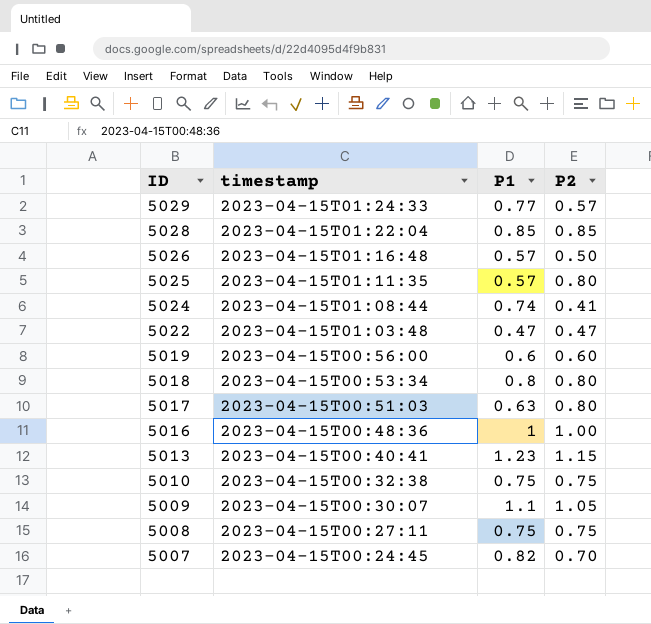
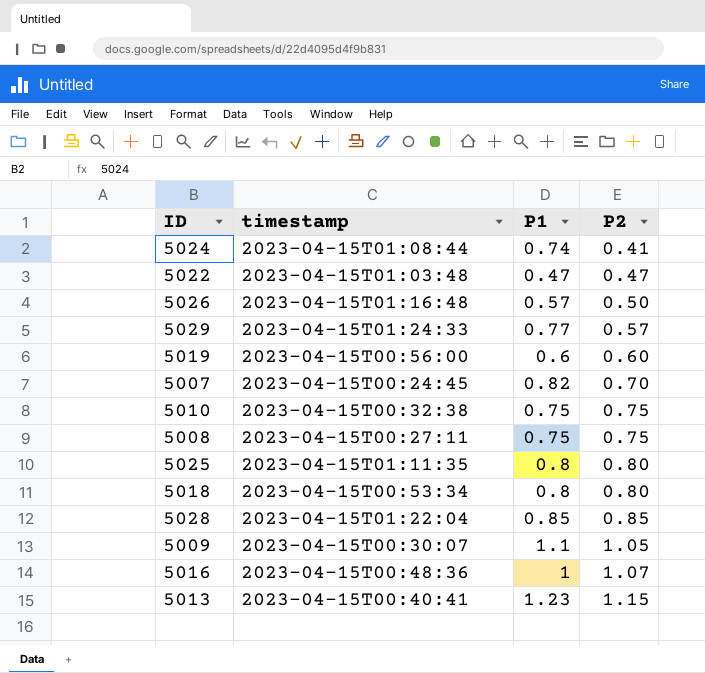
row order: ID descending -> P2 ascending
row 5017: 2023-04-15T00:51:03 | 0.63 | 0.80 -> none
5025 | P1: 0.57 -> 0.8
5016 | P2: 1.00 -> 1.07

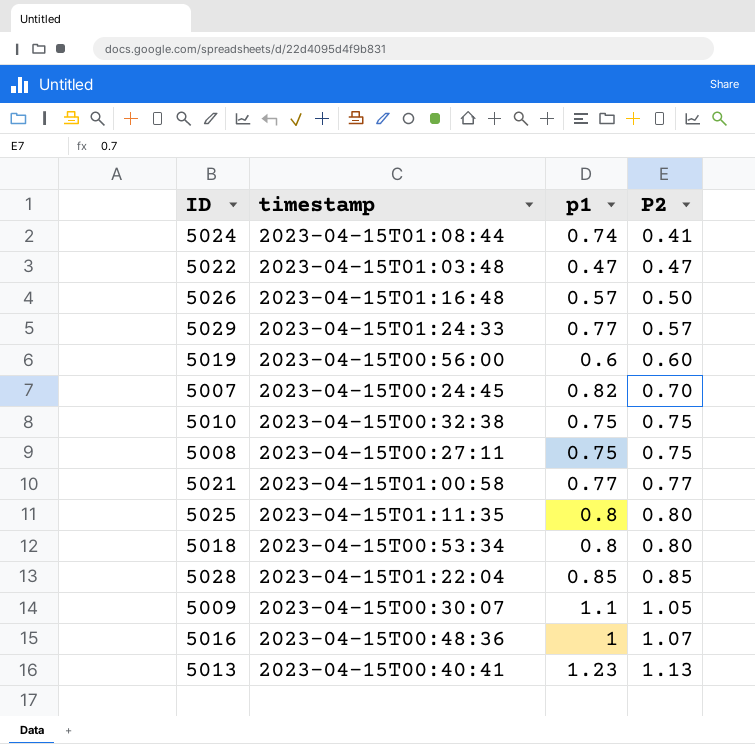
column name: P1 -> p1
row 5021: none -> 2023-04-15T01:00:58 | 0.77 | 0.77
5013 | P2: 1.15 -> 1.13

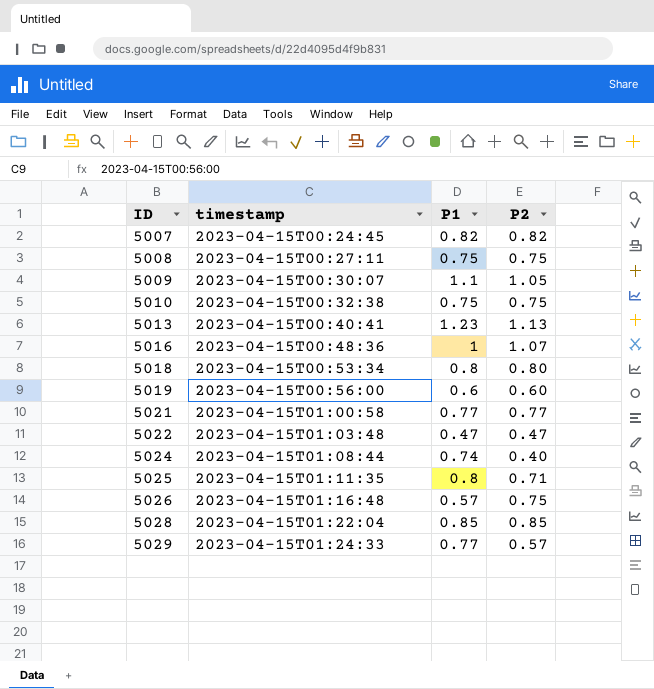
row order: P2 ascending -> ID ascending
column name: p1 -> P1
5007 | P2: 0.70 -> 0.82
5024 | P2: 0.41 -> 0.40
5025 | P2: 0.80 -> 0.71
5026 | P2: 0.50 -> 0.75

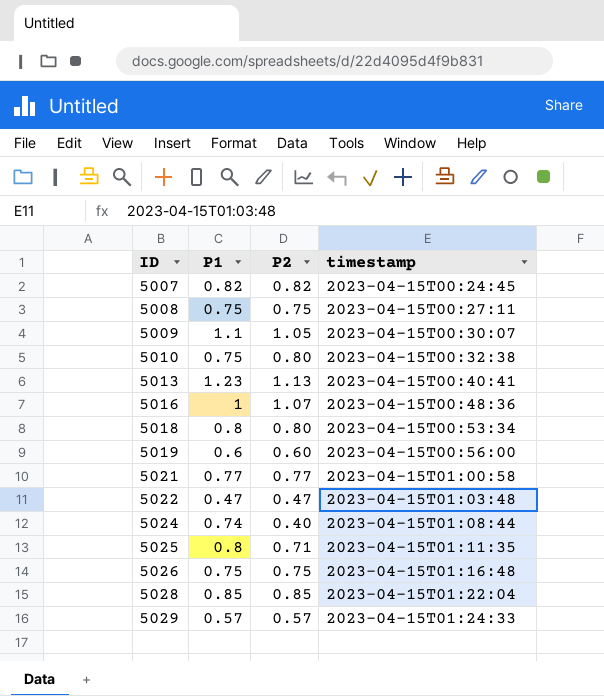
column timestamp | position: 2 -> 4
5010 | P2: 0.75 -> 0.80
5026 | P1: 0.57 -> 0.75
5029 | P1: 0.77 -> 0.57

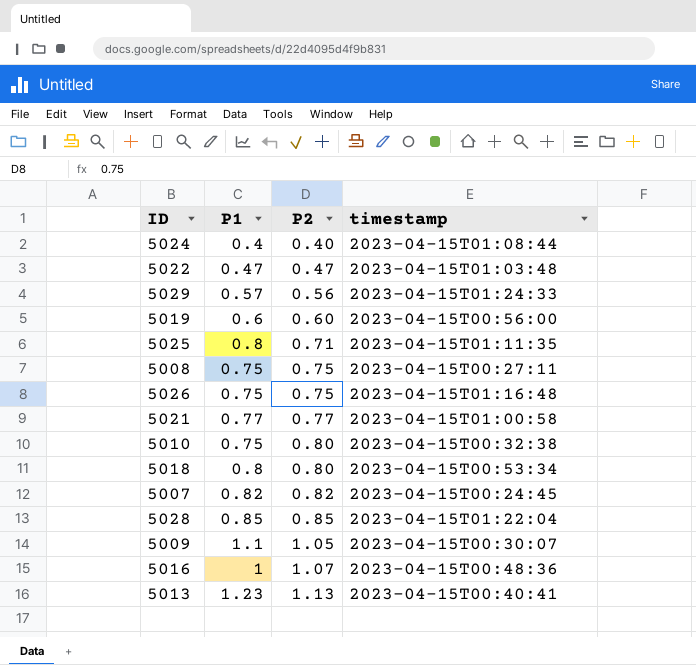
row order: ID ascending -> P2 ascending
5024 | P1: 0.74 -> 0.4
5029 | P2: 0.57 -> 0.56

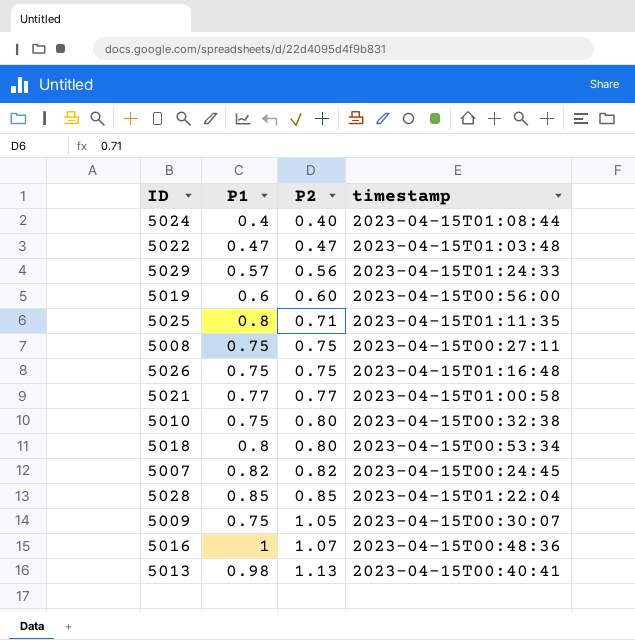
5009 | P1: 1.1 -> 0.75
5013 | P1: 1.23 -> 0.98

